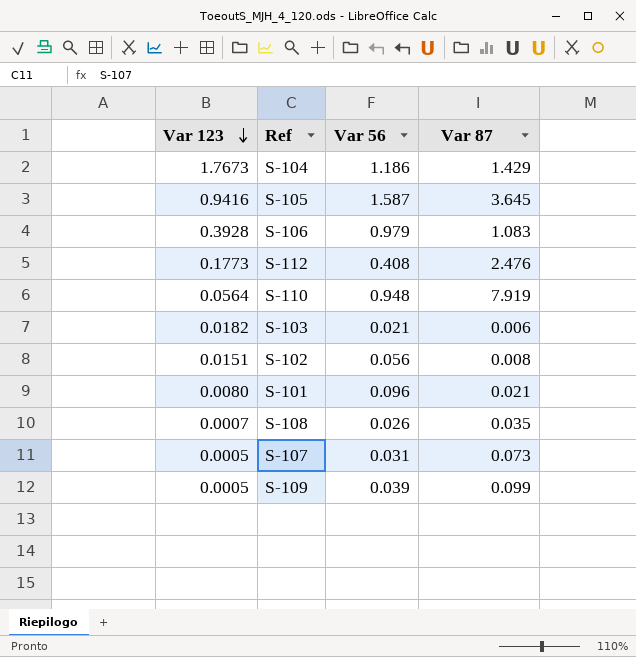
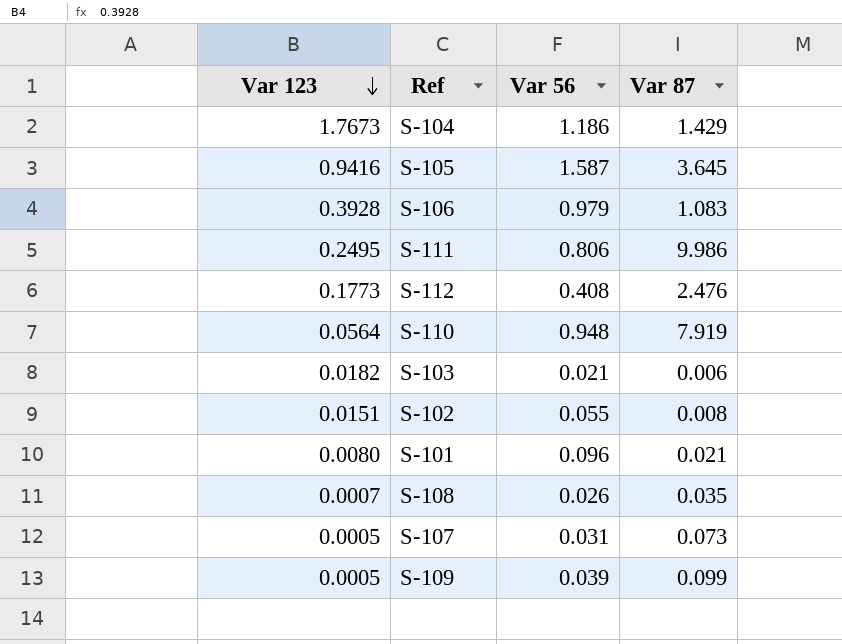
row S-111: none -> 0.2495 | 0.806 | 9.986
S-102 | Var 56: 0.056 -> 0.055

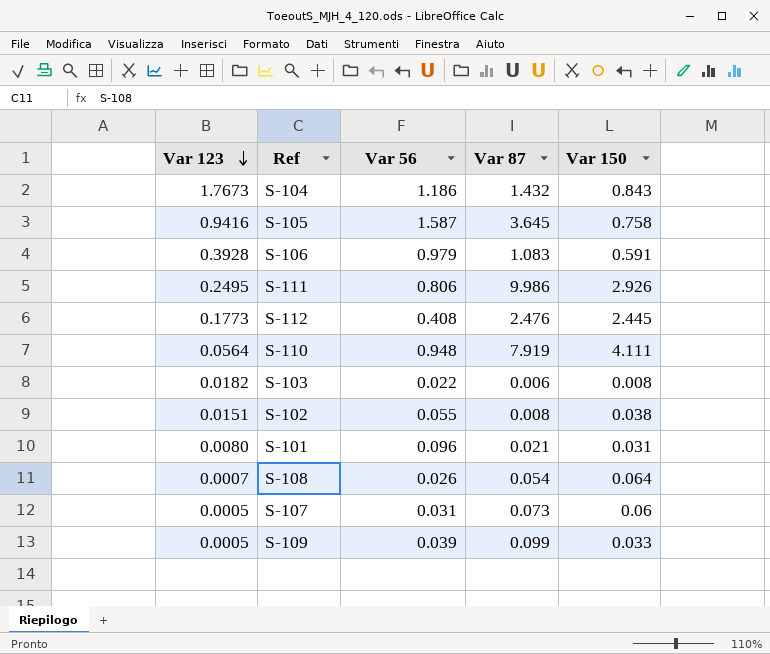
column Var 150 | position: none -> 5
S-104 | Var 87: 1.429 -> 1.432
S-103 | Var 56: 0.021 -> 0.022
S-108 | Var 87: 0.035 -> 0.054

